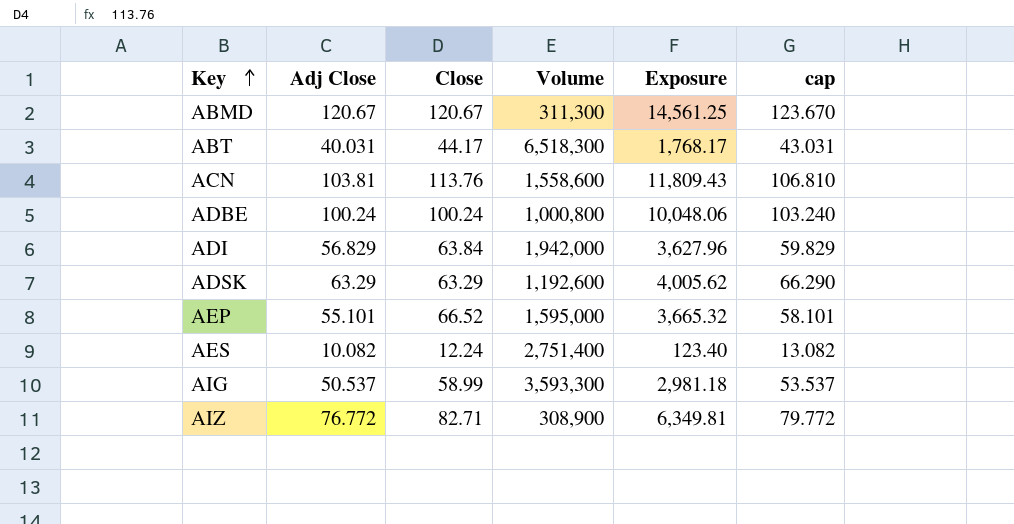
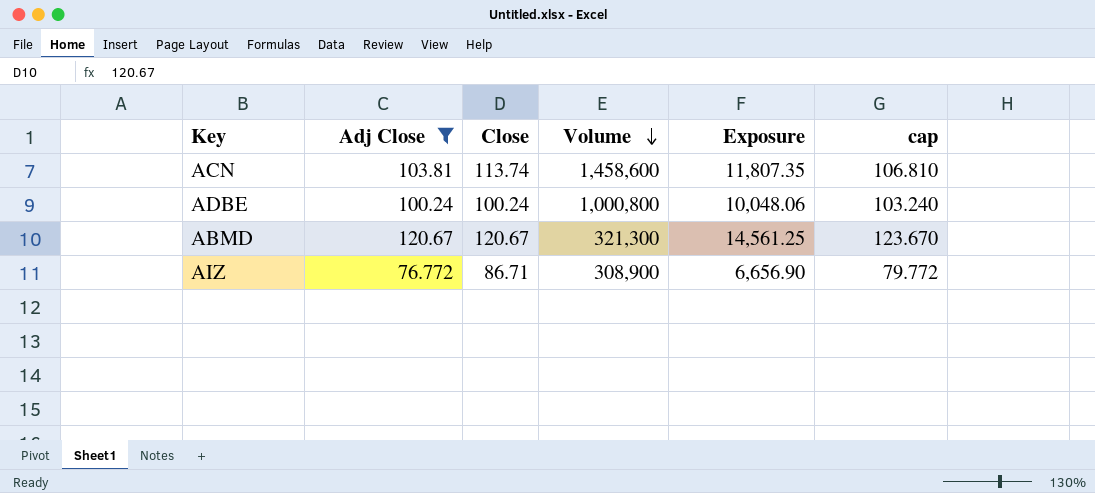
filter: none -> Adj Close >= 76.772
row order: Key ascending -> Volume descending
ACN | Close: 113.76 -> 113.74
ACN | Volume: 1,558,600 -> 1,458,600
ACN | Exposure: 11,809.43 -> 11,807.35
ABMD | Volume: 311,300 -> 321,300
AIZ | Close: 82.71 -> 86.71
AIZ | Exposure: 6,349.81 -> 6,656.90

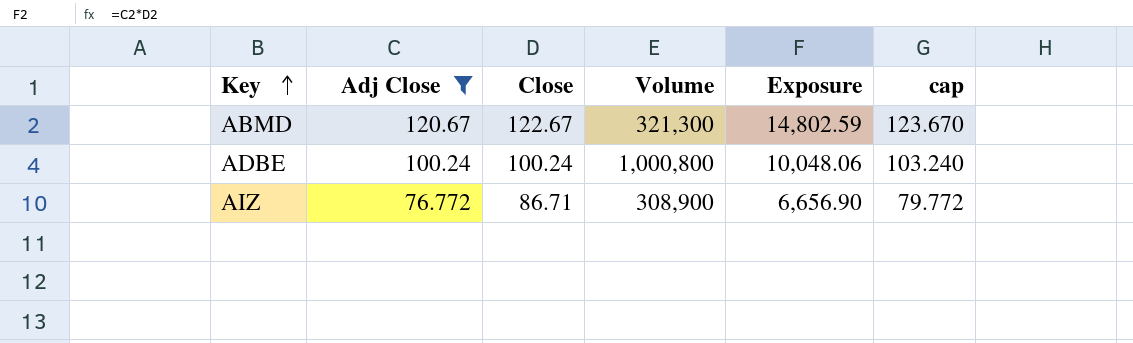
row order: Volume descending -> Key ascending
row ACN: 103.81 | 113.74 | 1,458,600 | 11,807.35 | 106.810 -> none
ABMD | Close: 120.67 -> 122.67
ABMD | Exposure: 14,561.25 -> 14,802.59

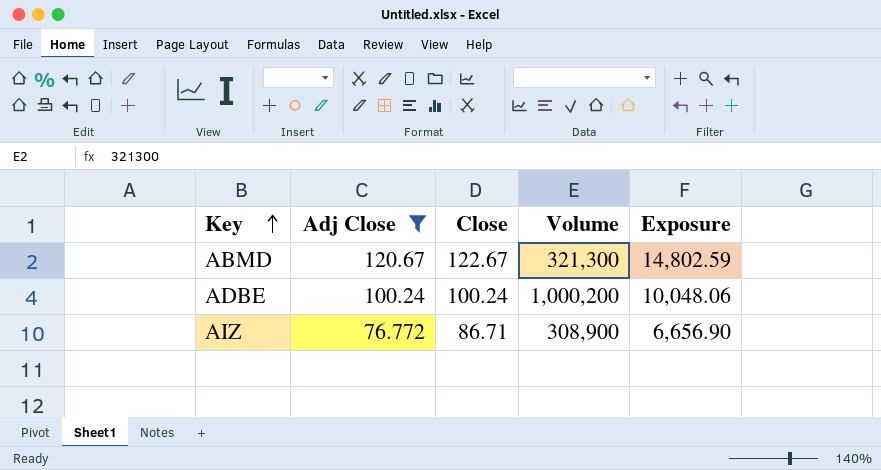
column cap | formula: [Adj Close] + 3 -> none
ADBE | Volume: 1,000,800 -> 1,000,200

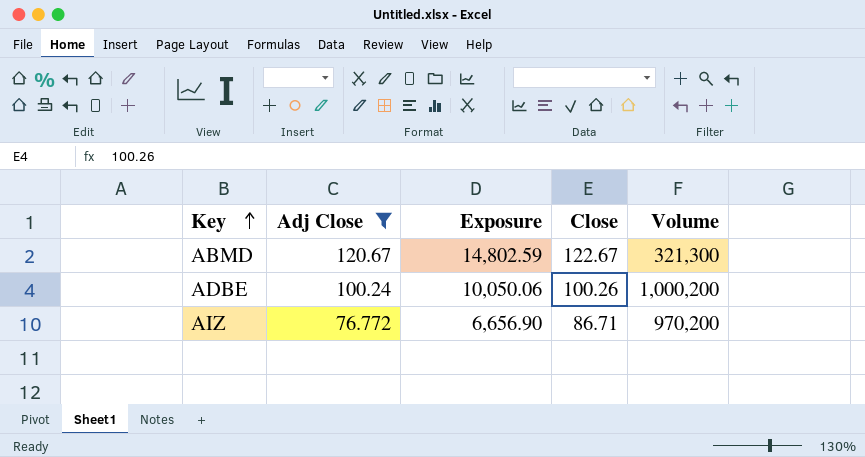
column Exposure | position: 5 -> 3
ADBE | Exposure: 10,048.06 -> 10,050.06
ADBE | Close: 100.24 -> 100.26
AIZ | Volume: 308,900 -> 970,200

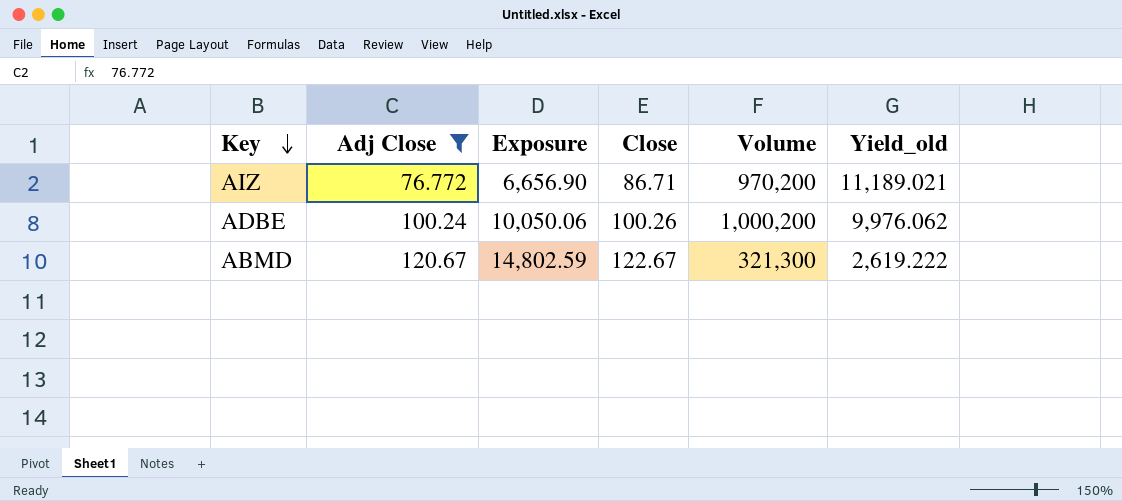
row order: Key ascending -> Key descending
column Yield_old | formula: none -> [Volume] / [Close]

